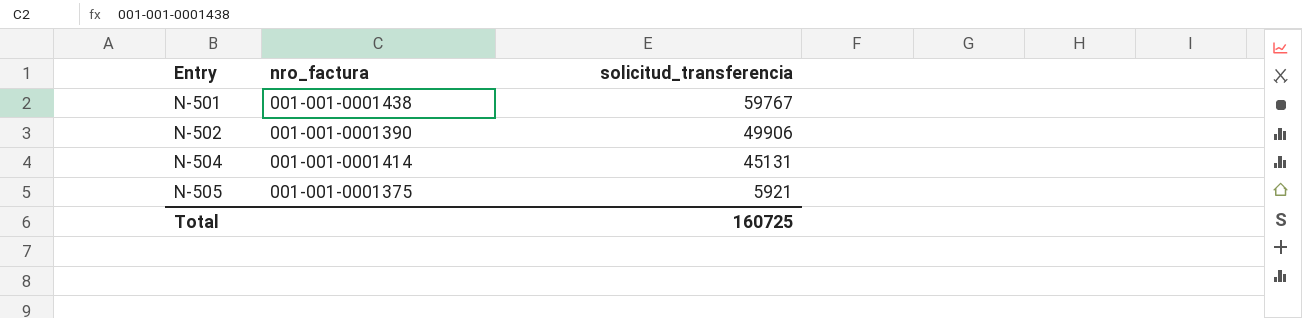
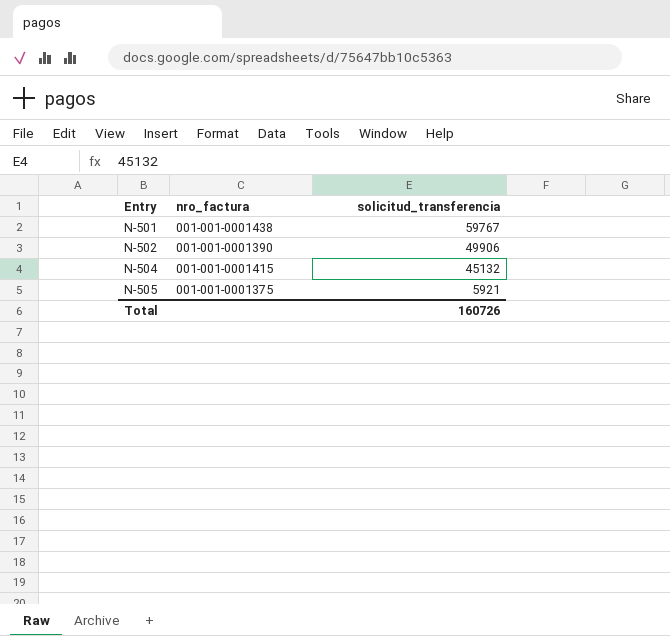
N-504 | nro_factura: 001-001-0001414 -> 001-001-0001415
N-504 | solicitud_transferencia: 45131 -> 45132
Total | solicitud_transferencia: 160725 -> 160726

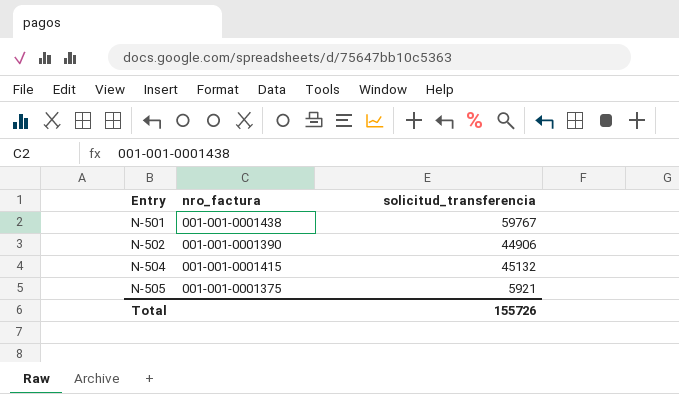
N-502 | solicitud_transferencia: 49906 -> 44906
Total | solicitud_transferencia: 160726 -> 155726

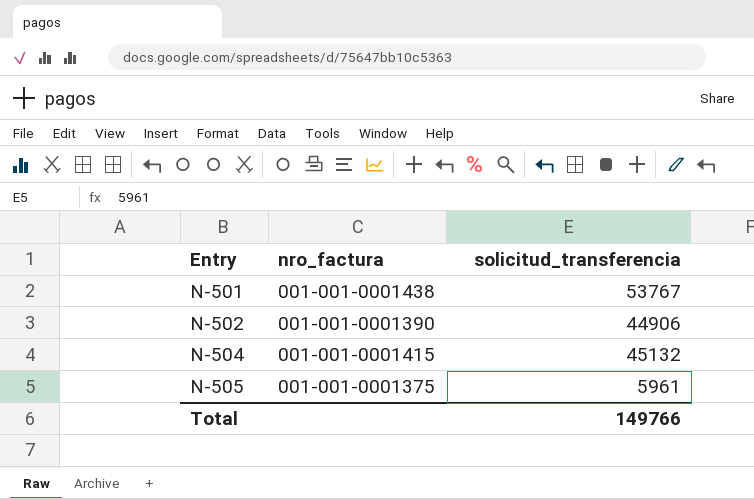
N-501 | solicitud_transferencia: 59767 -> 53767
N-505 | solicitud_transferencia: 5921 -> 5961
Total | solicitud_transferencia: 155726 -> 149766

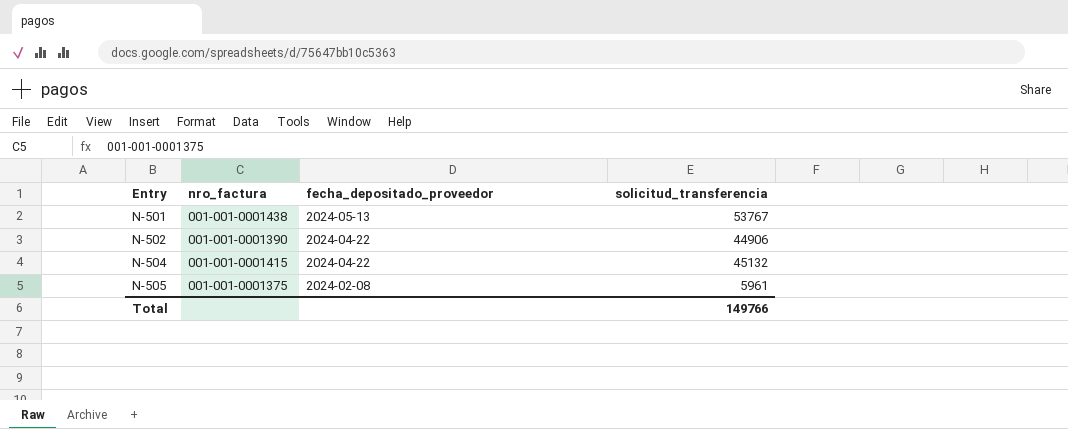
column fecha_depositado_proveedor | position: none -> 3

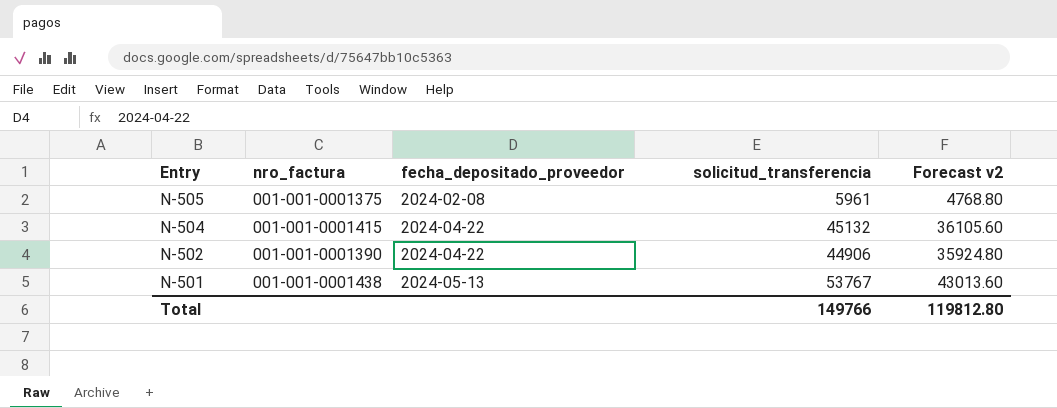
row order: Entry ascending -> Entry descending
column Forecast v2 | formula: none -> [solicitud_transferencia] * 0.8

